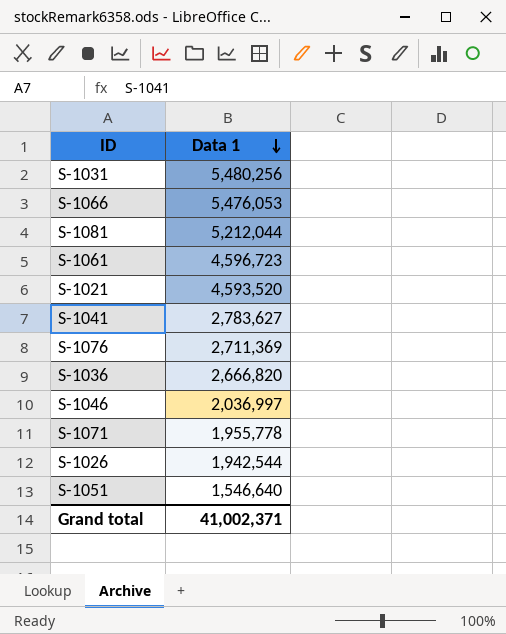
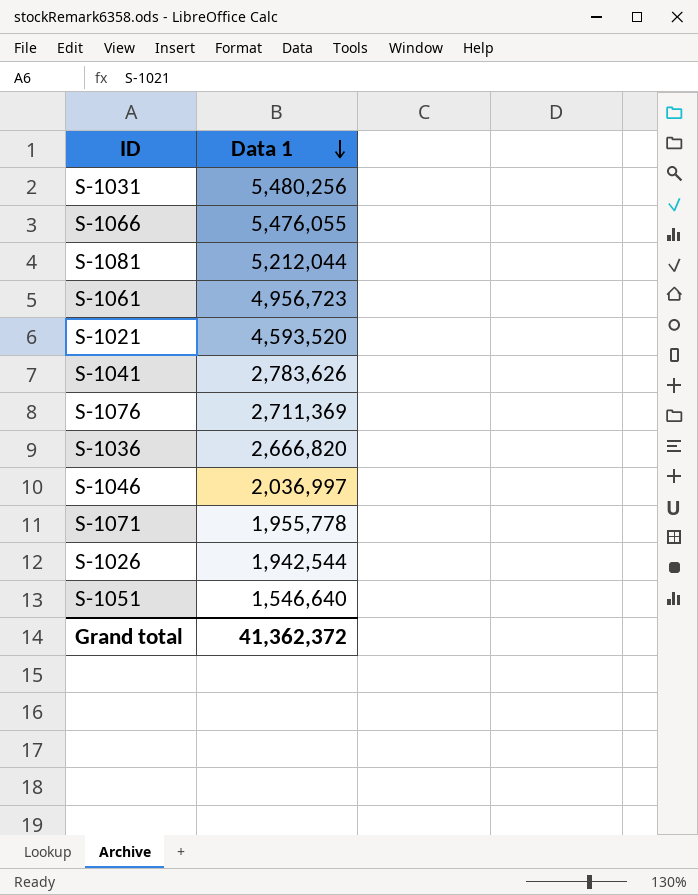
S-1066 | Data 1: 5,476,053 -> 5,476,055
S-1061 | Data 1: 4,596,723 -> 4,956,723
S-1041 | Data 1: 2,783,627 -> 2,783,626
Grand total | Data 1: 41,002,371 -> 41,362,372

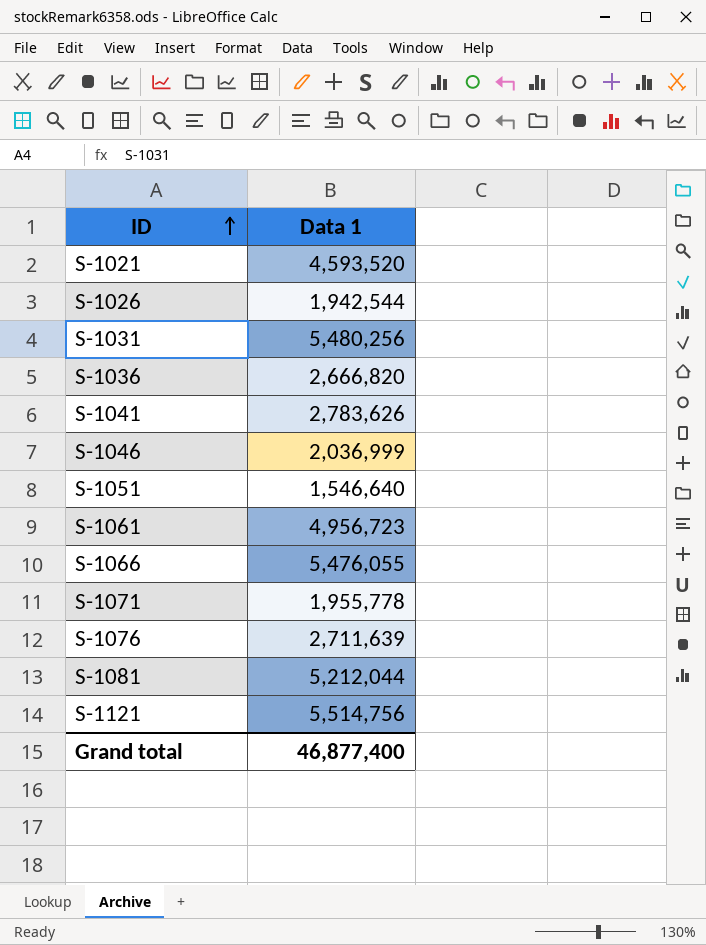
row order: Data 1 descending -> ID ascending
S-1046 | Data 1: 2,036,997 -> 2,036,999
S-1076 | Data 1: 2,711,369 -> 2,711,639
row S-1121: none -> 5,514,756
Grand total | Data 1: 41,362,372 -> 46,877,400

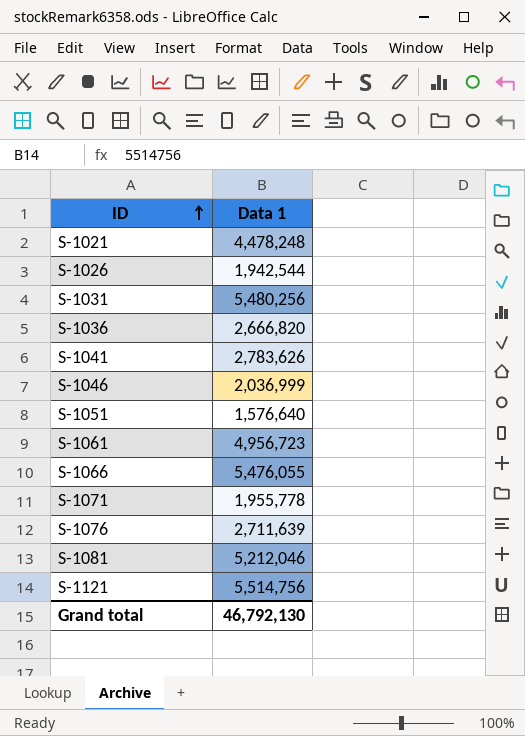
S-1021 | Data 1: 4,593,520 -> 4,478,248
S-1051 | Data 1: 1,546,640 -> 1,576,640
S-1081 | Data 1: 5,212,044 -> 5,212,046
Grand total | Data 1: 46,877,400 -> 46,792,130

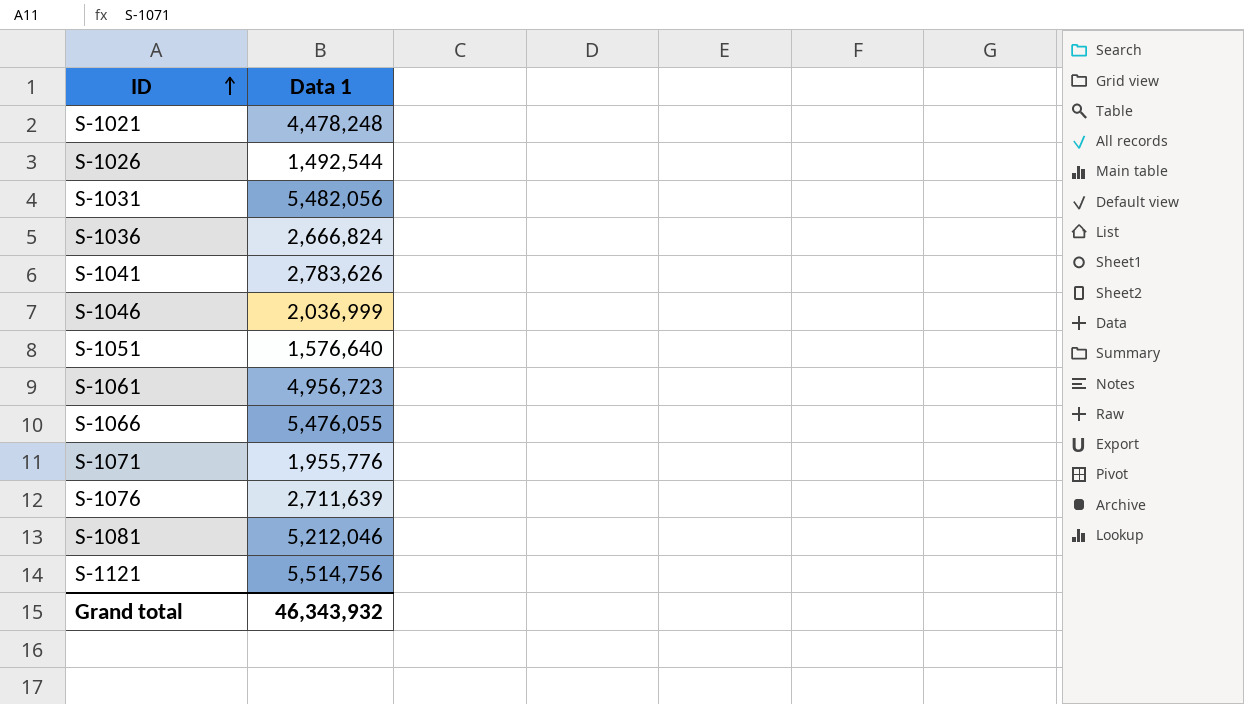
S-1026 | Data 1: 1,942,544 -> 1,492,544
S-1031 | Data 1: 5,480,256 -> 5,482,056
S-1036 | Data 1: 2,666,820 -> 2,666,824
S-1071 | Data 1: 1,955,778 -> 1,955,776
Grand total | Data 1: 46,792,130 -> 46,343,932

